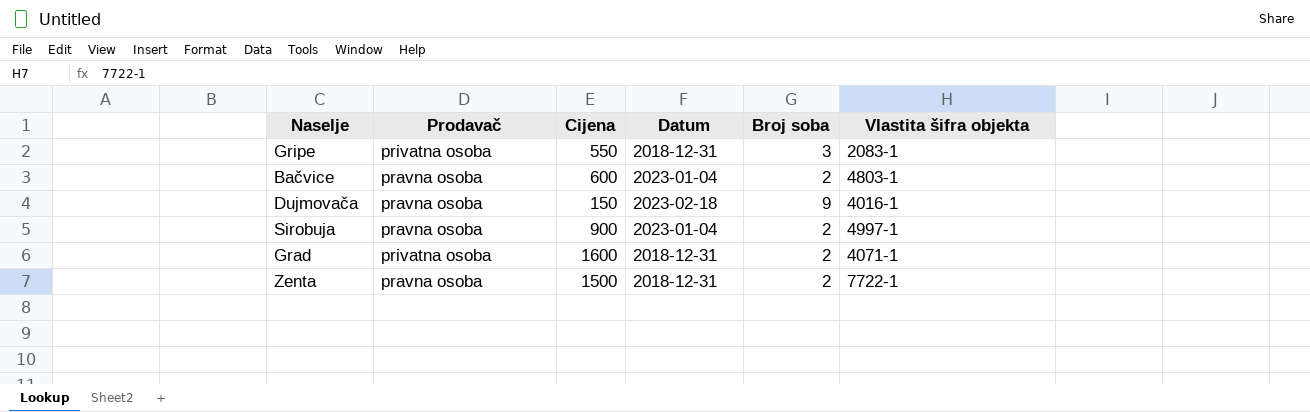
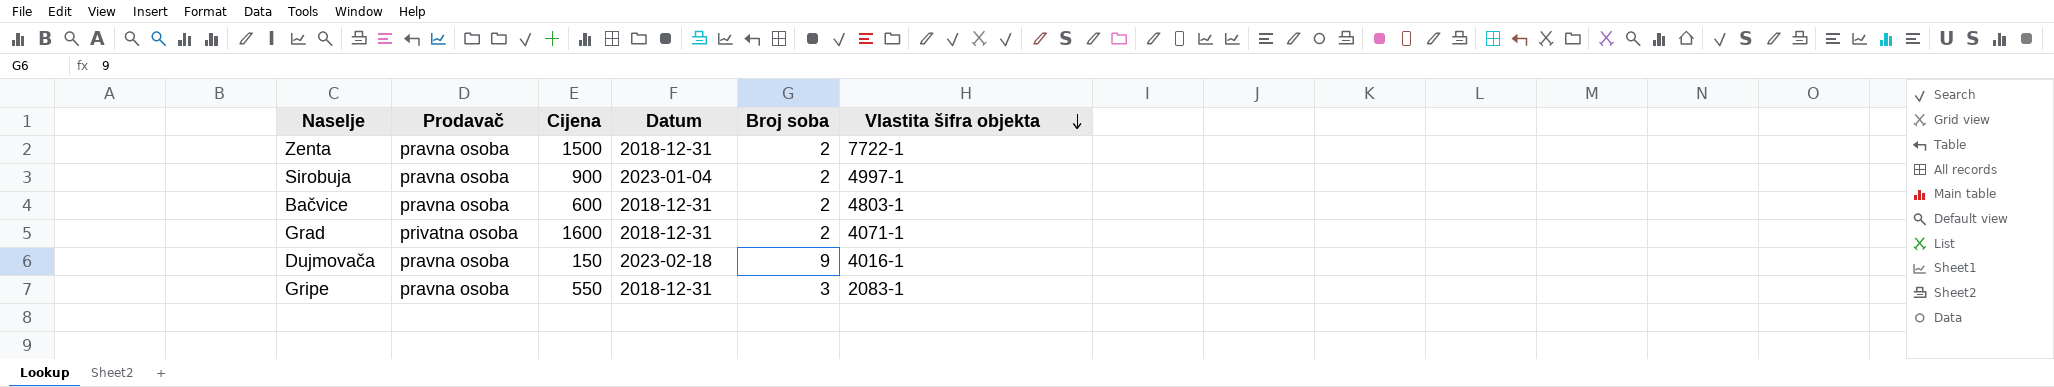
row order: none -> Vlastita šifra objekta descending
Bačvice | Datum: 2023-01-04 -> 2018-12-31
Gripe | Prodavač: privatna osoba -> pravna osoba

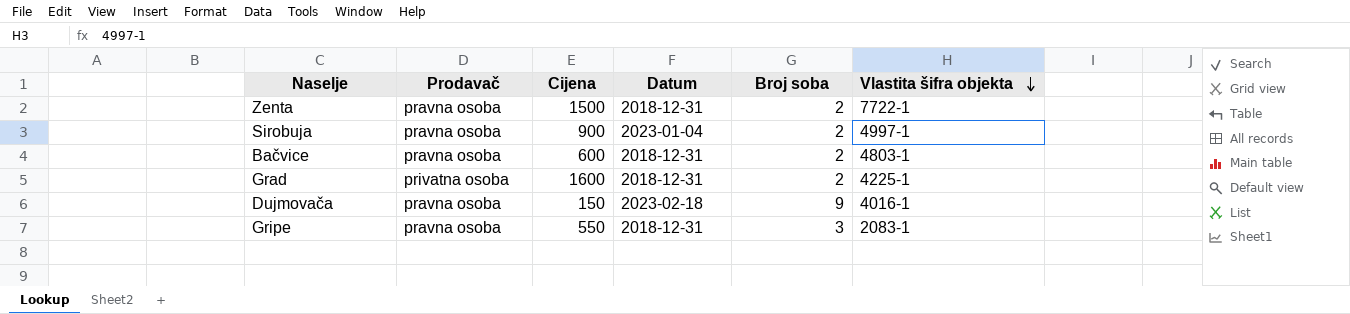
Grad | Vlastita šifra objekta: 4071-1 -> 4225-1

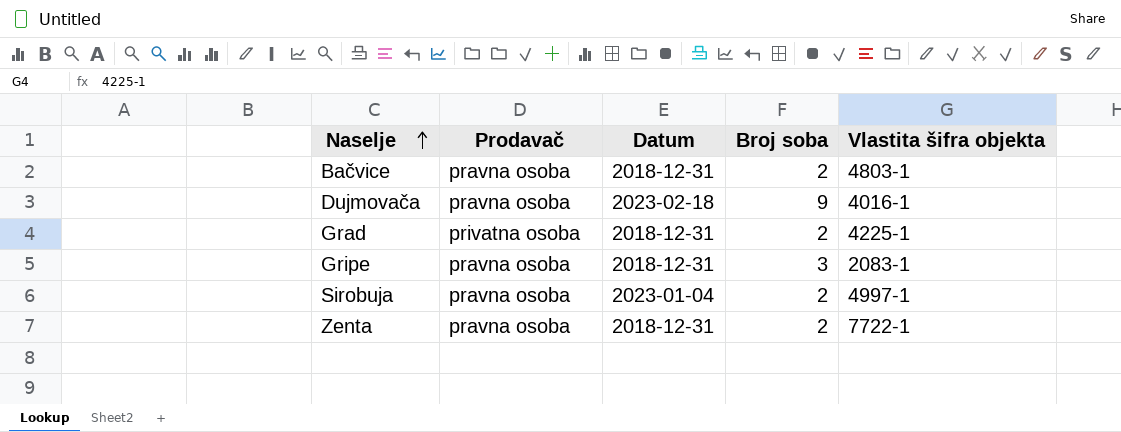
row order: Vlastita šifra objekta descending -> Naselje ascending
column Cijena | position: 3 -> none

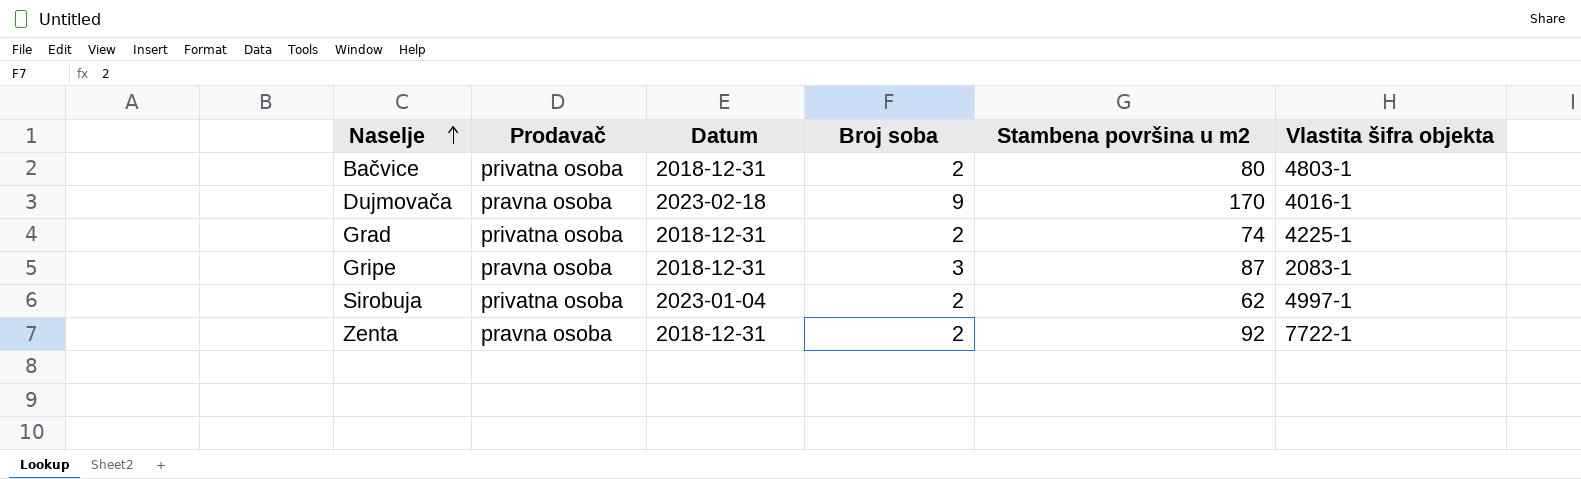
column Stambena površina u m2 | position: none -> 5
Bačvice | Prodavač: pravna osoba -> privatna osoba
Sirobuja | Prodavač: pravna osoba -> privatna osoba

